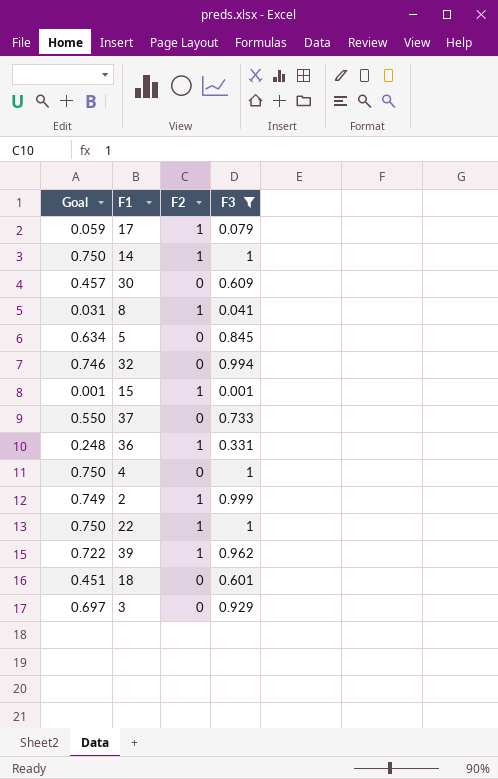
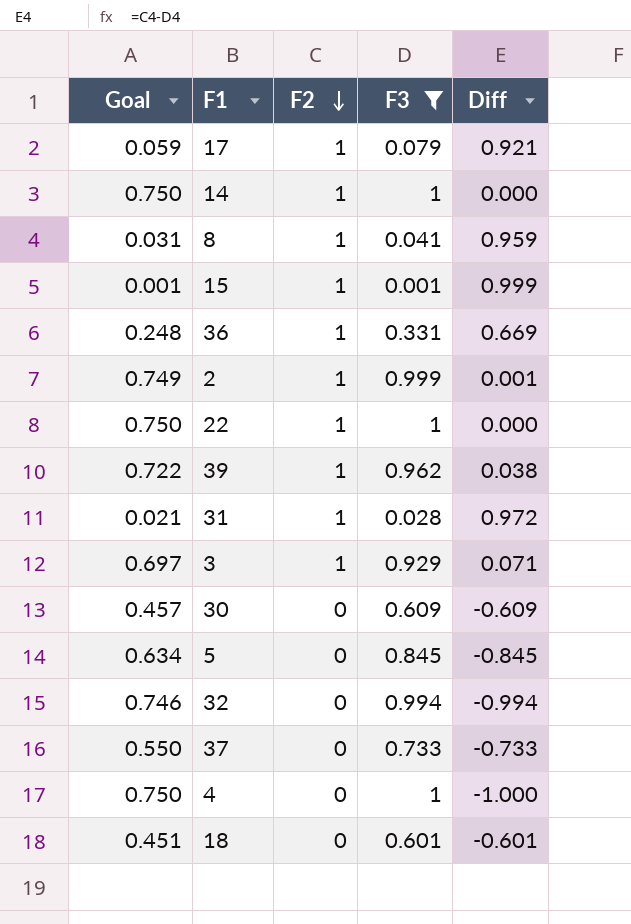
row order: none -> F2 descending
column Diff | formula: none -> [F2] - [F3]
row 31: none -> 0.021 | 1 | 0.028 | 0.972
3 | F2: 0 -> 1

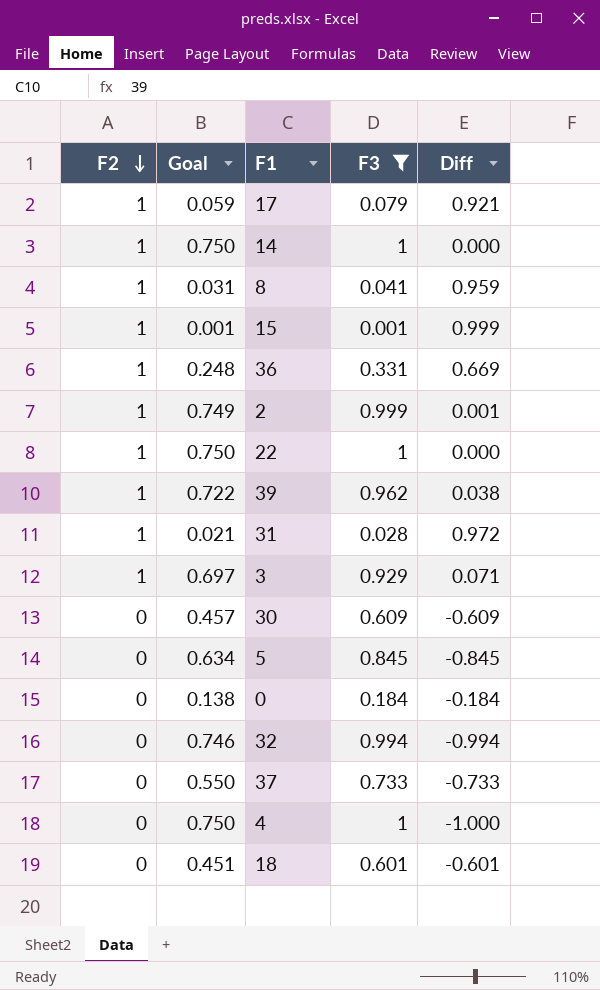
column F2 | position: 3 -> 1
row 0: none -> 0 | 0.138 | 0.184 | -0.184

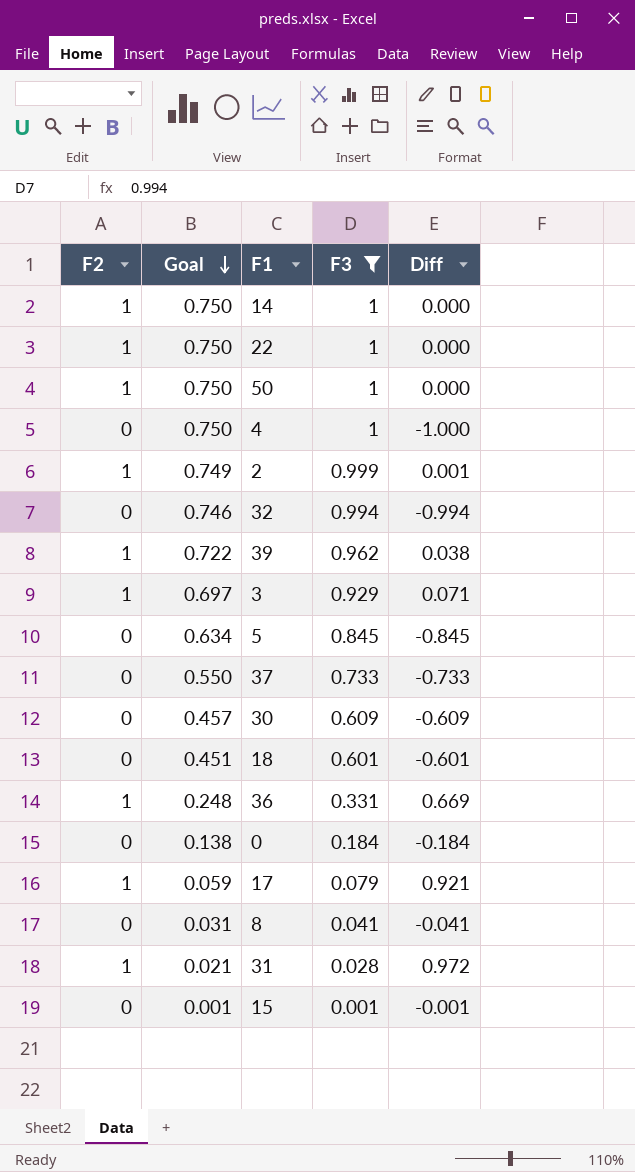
row order: F2 descending -> Goal descending
row 50: none -> 1 | 0.750 | 1 | 0.000
8 | F2: 1 -> 0
8 | Diff: 0.959 -> -0.041
15 | F2: 1 -> 0
15 | Diff: 0.999 -> -0.001

